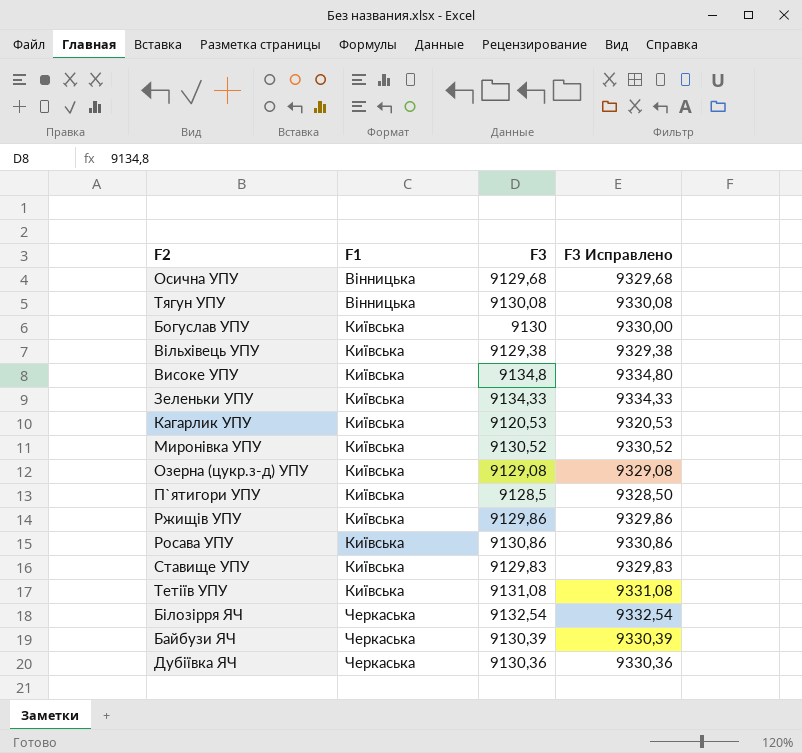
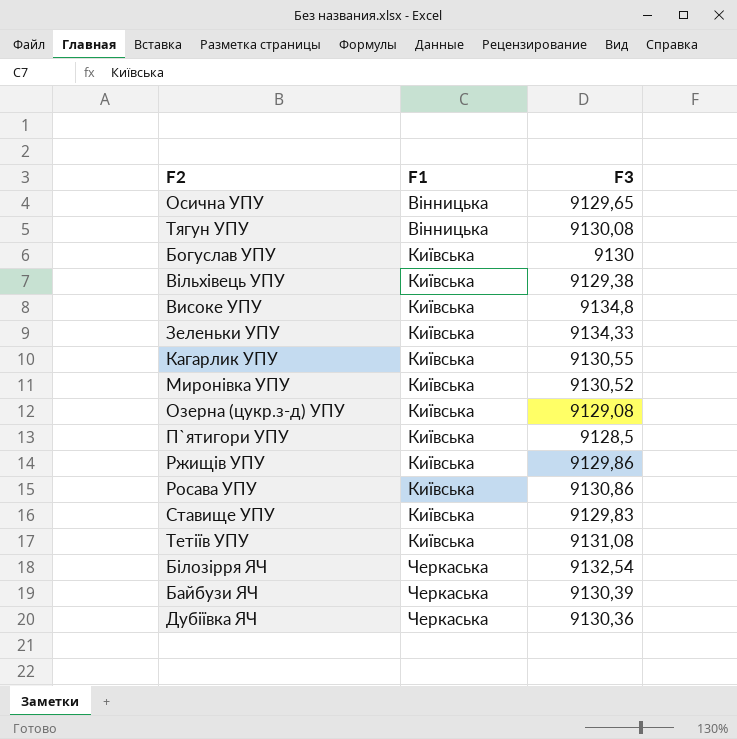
column F3 Исправлено | formula: [F3] + 200 -> none
Осична УПУ | F3: 9129,68 -> 9129,65
Кагарлик УПУ | F3: 9120,53 -> 9130,55

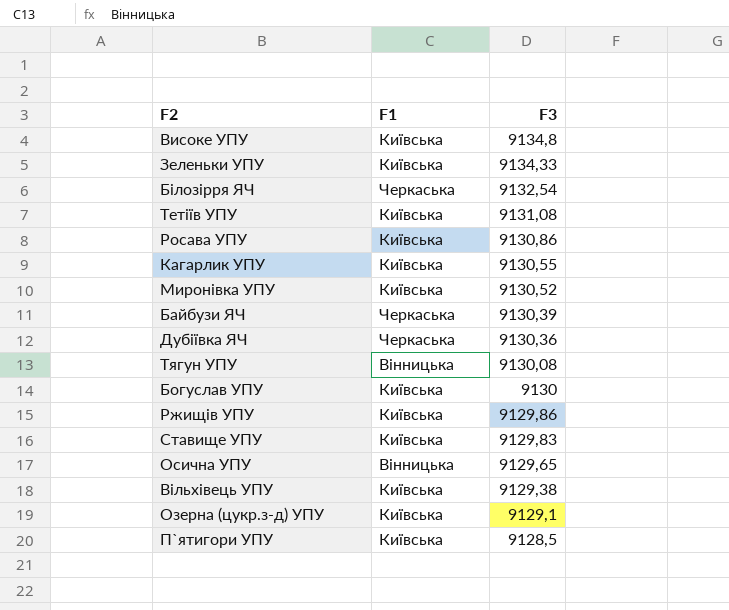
row order: F1 ascending -> F3 descending
Озерна (цукр.з-д) УПУ | F3: 9129,08 -> 9129,1

